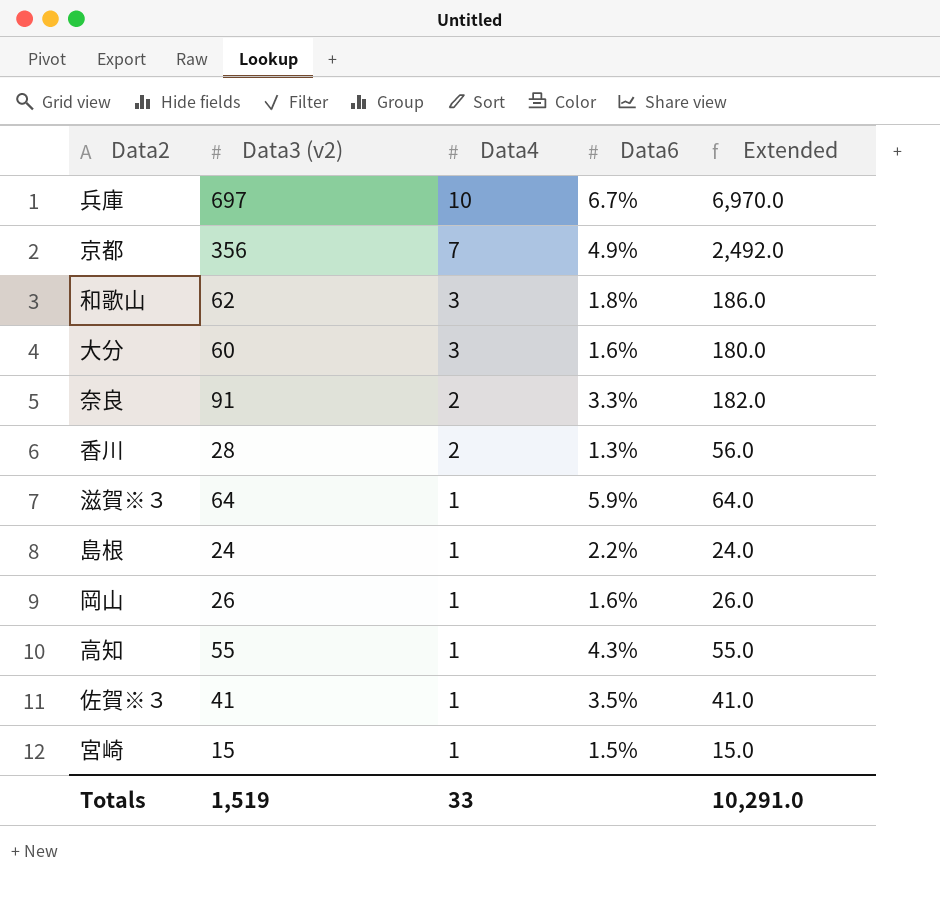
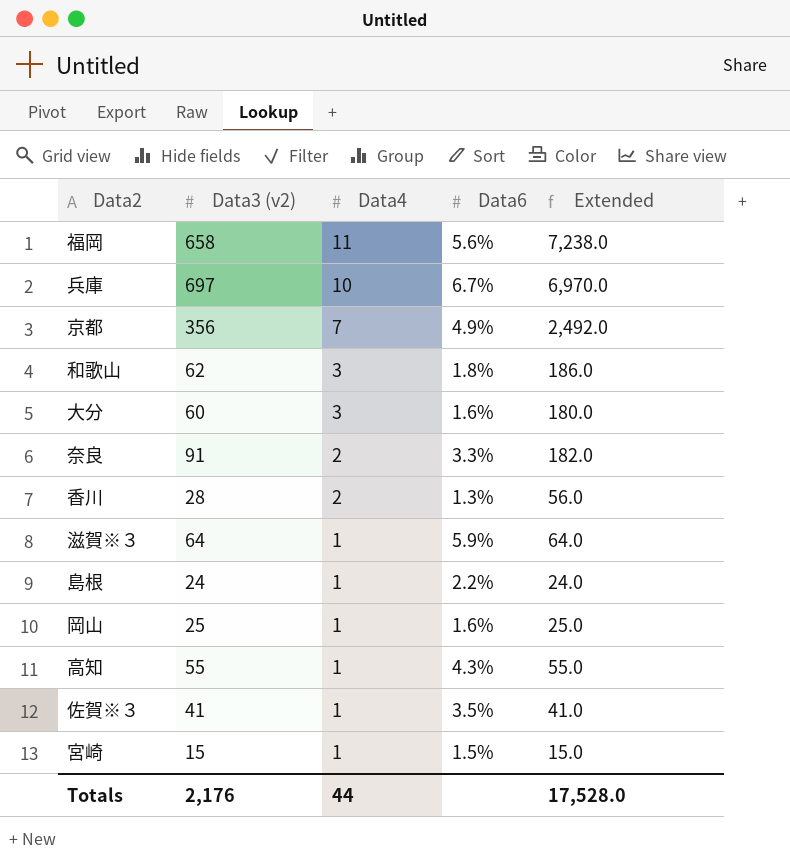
row 福岡: none -> 658 | 11 | 5.6% | 7,238.0
岡山 | Data3 (v2): 26 -> 25
岡山 | Extended: 26.0 -> 25.0
Totals | Data3 (v2): 1,519 -> 2,176
Totals | Data4: 33 -> 44
Totals | Extended: 10,291.0 -> 17,528.0

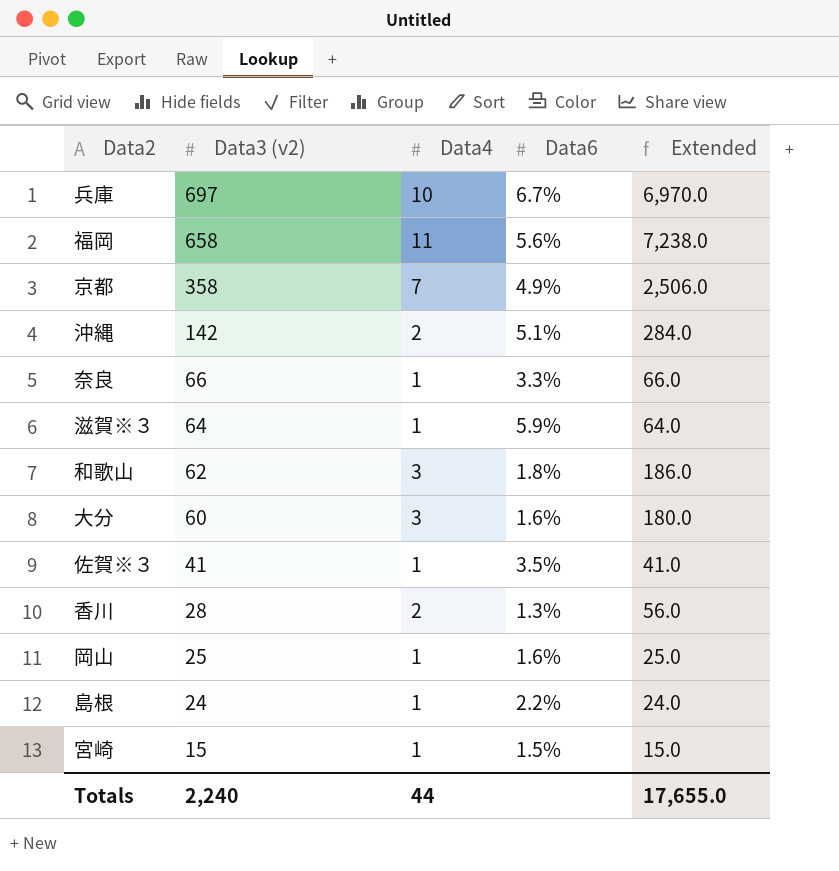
row order: Data4 descending -> Data3 (v2) descending
row 高知: 55 | 1 | 4.3% | 55.0 -> none
京都 | Data3 (v2): 356 -> 358
京都 | Extended: 2,492.0 -> 2,506.0
row 沖縄: none -> 142 | 2 | 5.1% | 284.0
奈良 | Data3 (v2): 91 -> 66
奈良 | Data4: 2 -> 1
奈良 | Extended: 182.0 -> 66.0
Totals | Data3 (v2): 2,176 -> 2,240
Totals | Extended: 17,528.0 -> 17,655.0

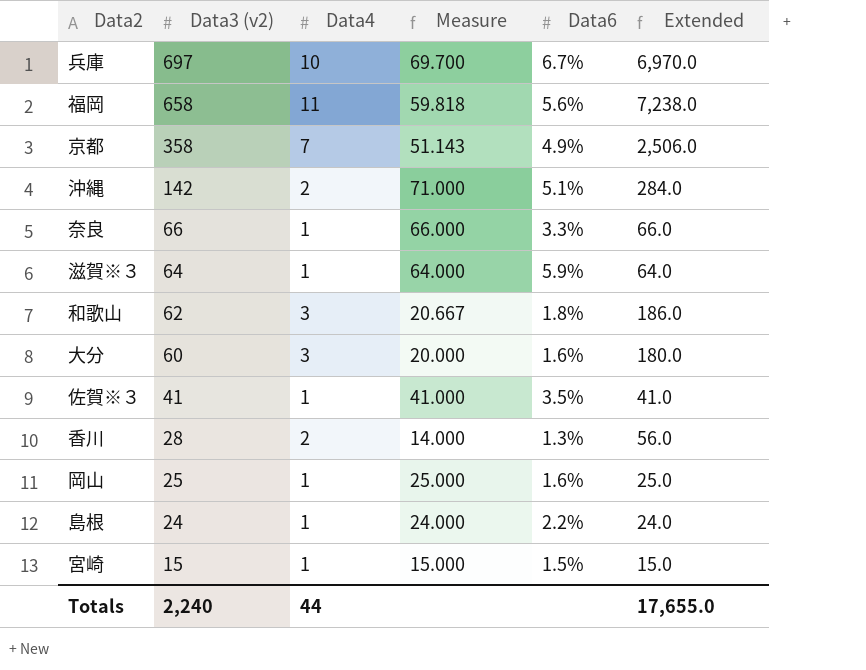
column Measure | formula: none -> [Data3 (v2)] / [Data4]

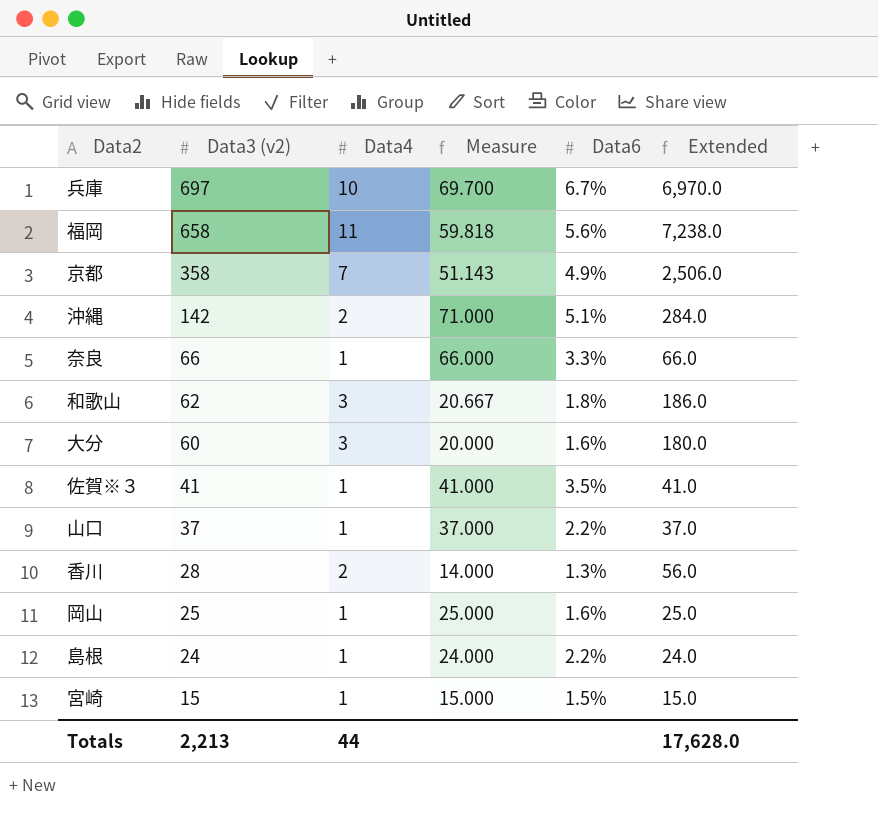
row 滋賀※３: 64 | 1 | 64.000 | 5.9% | 64.0 -> none
row 山口: none -> 37 | 1 | 37.000 | 2.2% | 37.0
Totals | Data3 (v2): 2,240 -> 2,213
Totals | Extended: 17,655.0 -> 17,628.0

